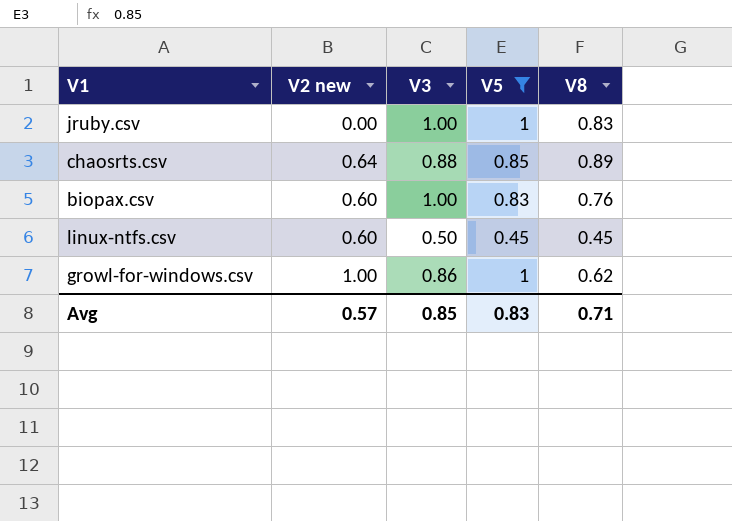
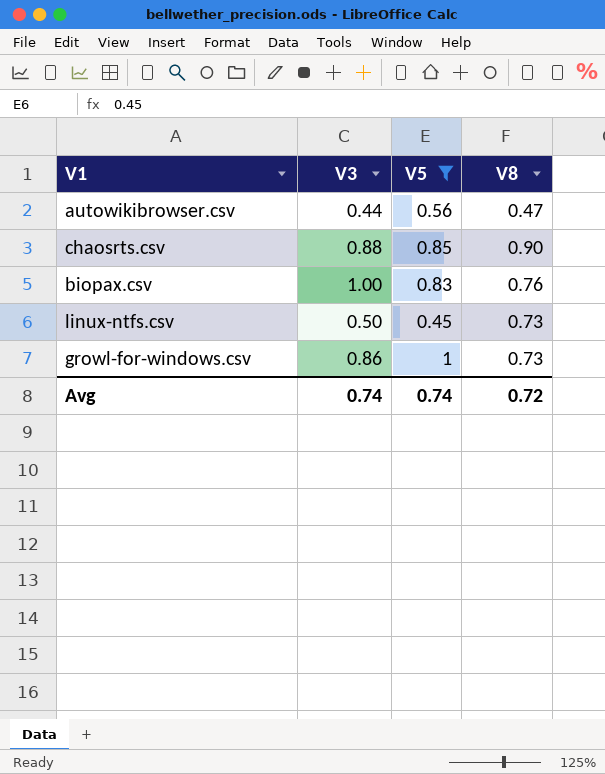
column V2 new | position: 2 -> none
row jruby.csv: 0.00 | 1.00 | 1 | 0.83 -> none
row autowikibrowser.csv: none -> 0.44 | 0.56 | 0.47
chaosrts.csv | V8: 0.89 -> 0.90
linux-ntfs.csv | V8: 0.45 -> 0.73
growl-for-windows.csv | V8: 0.62 -> 0.73
Avg | V3: 0.85 -> 0.74
Avg | V5: 0.83 -> 0.74
Avg | V8: 0.71 -> 0.72

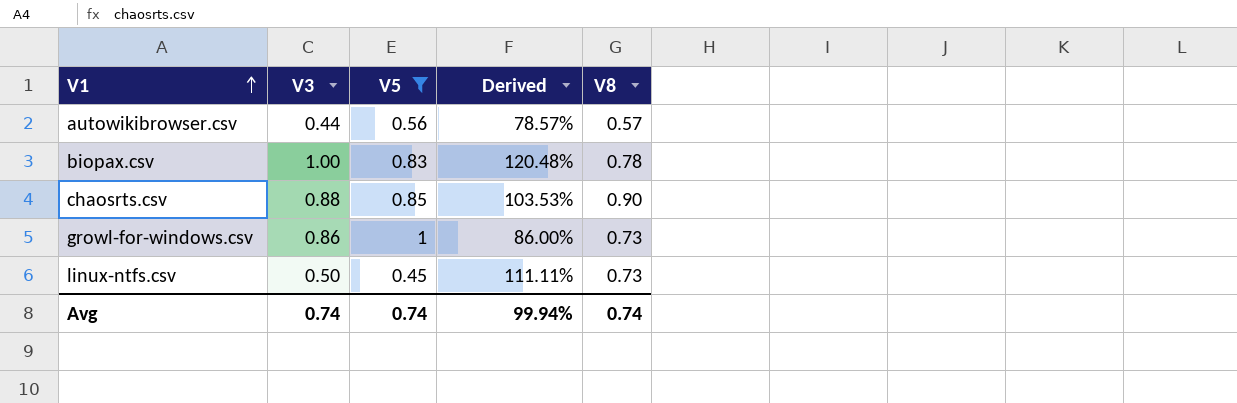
row order: none -> V1 ascending
column Derived | formula: none -> [V3] / [V5]
autowikibrowser.csv | V8: 0.47 -> 0.57
biopax.csv | V8: 0.76 -> 0.78
Avg | V8: 0.72 -> 0.74

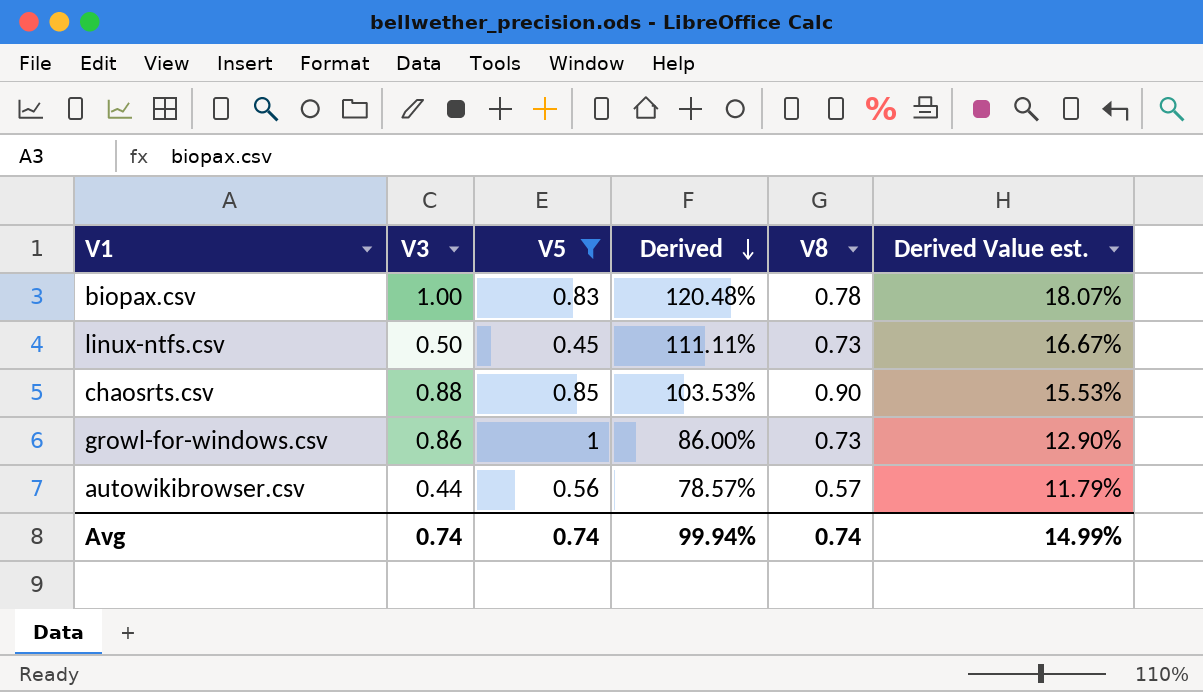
row order: V1 ascending -> Derived descending
column Derived Value est. | formula: none -> [Derived] * 0.15

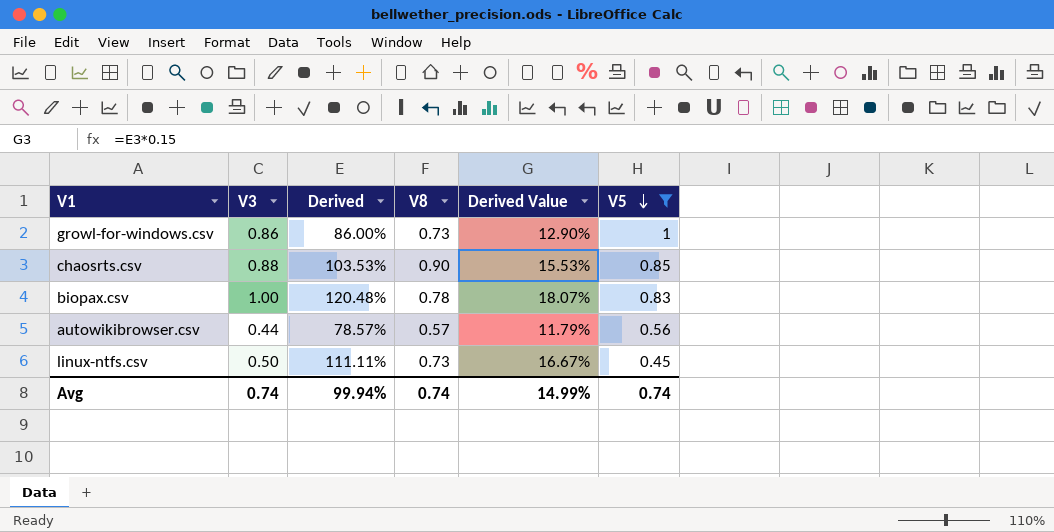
row order: Derived descending -> V5 descending
column name: Derived Value est. -> Derived Value
column V5 | position: 3 -> 6

